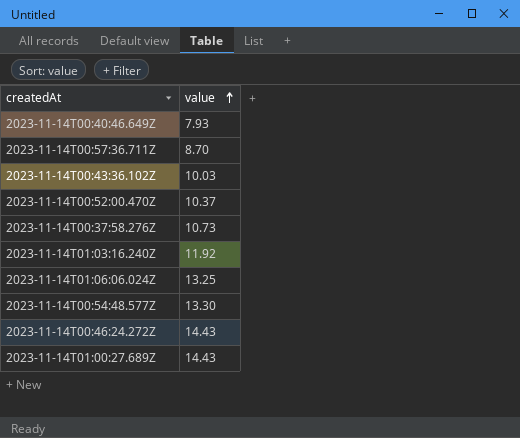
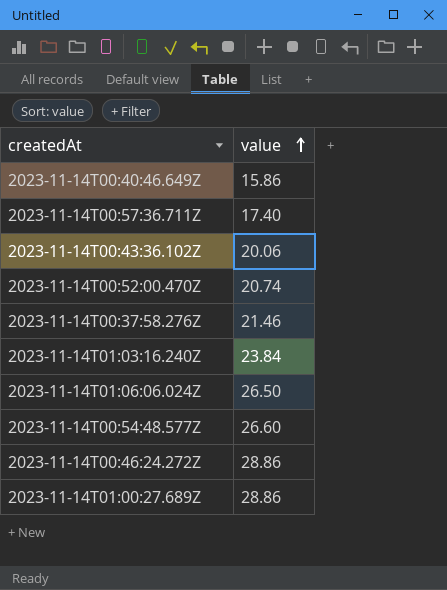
2023-11-14T00:40:46.649Z | value: 7.93 -> 15.86
2023-11-14T00:57:36.711Z | value: 8.70 -> 17.40
2023-11-14T00:43:36.102Z | value: 10.03 -> 20.06
2023-11-14T00:52:00.470Z | value: 10.37 -> 20.74
2023-11-14T00:37:58.276Z | value: 10.73 -> 21.46
2023-11-14T01:03:16.240Z | value: 11.92 -> 23.84
2023-11-14T01:06:06.024Z | value: 13.25 -> 26.50
2023-11-14T00:54:48.577Z | value: 13.30 -> 26.60
2023-11-14T00:46:24.272Z | value: 14.43 -> 28.86
2023-11-14T01:00:27.689Z | value: 14.43 -> 28.86

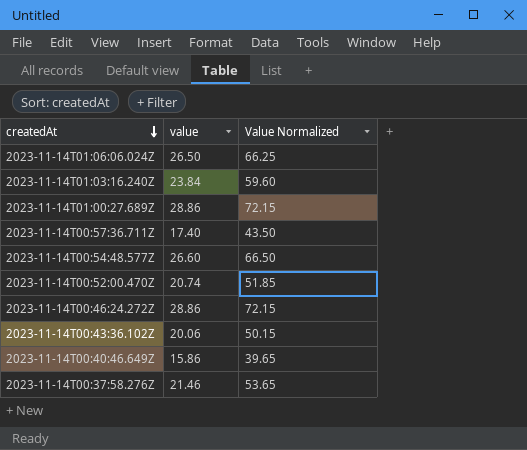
row order: value ascending -> createdAt descending
column Value Normalized | formula: none -> [value] * 2.5

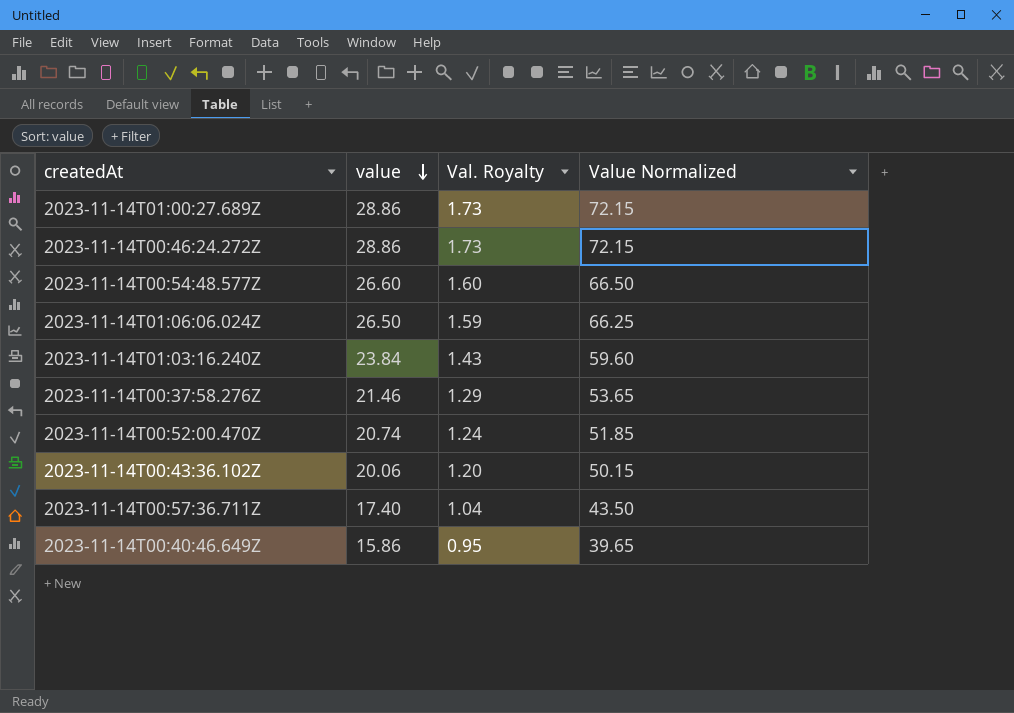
row order: createdAt descending -> value descending
column Val. Royalty | formula: none -> [value] * 0.06

